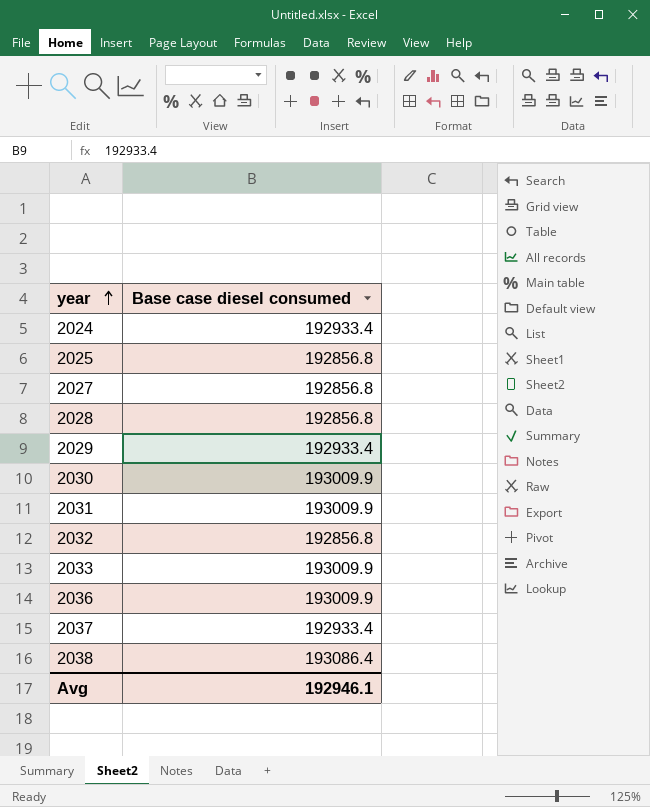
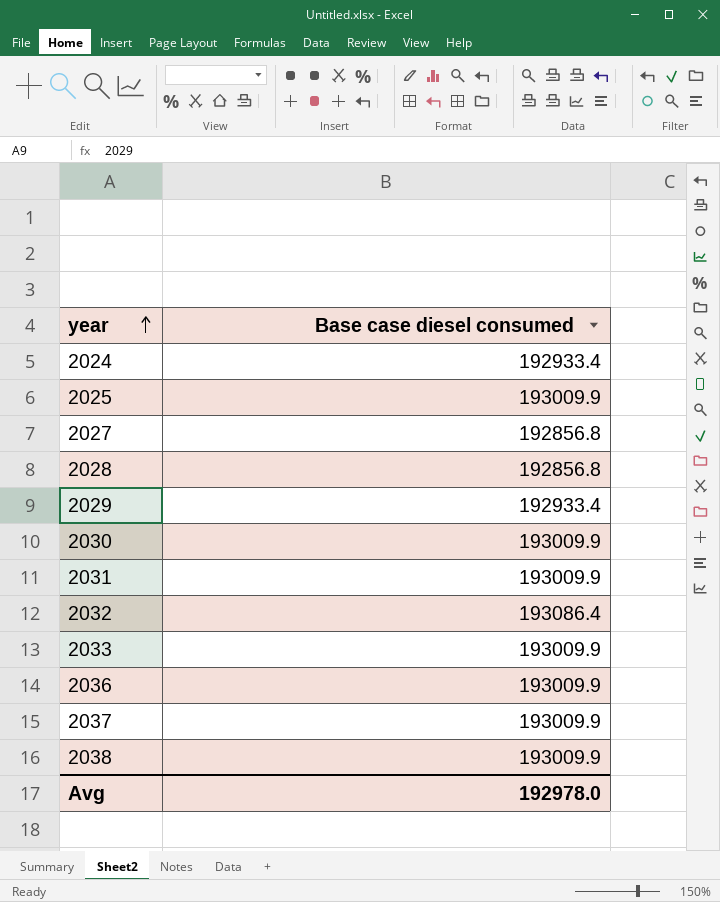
2025 | Base case diesel consumed: 192856.8 -> 193009.9
2032 | Base case diesel consumed: 192856.8 -> 193086.4
2037 | Base case diesel consumed: 192933.4 -> 193009.9
2038 | Base case diesel consumed: 193086.4 -> 193009.9
Avg | Base case diesel consumed: 192946.1 -> 192978.0

